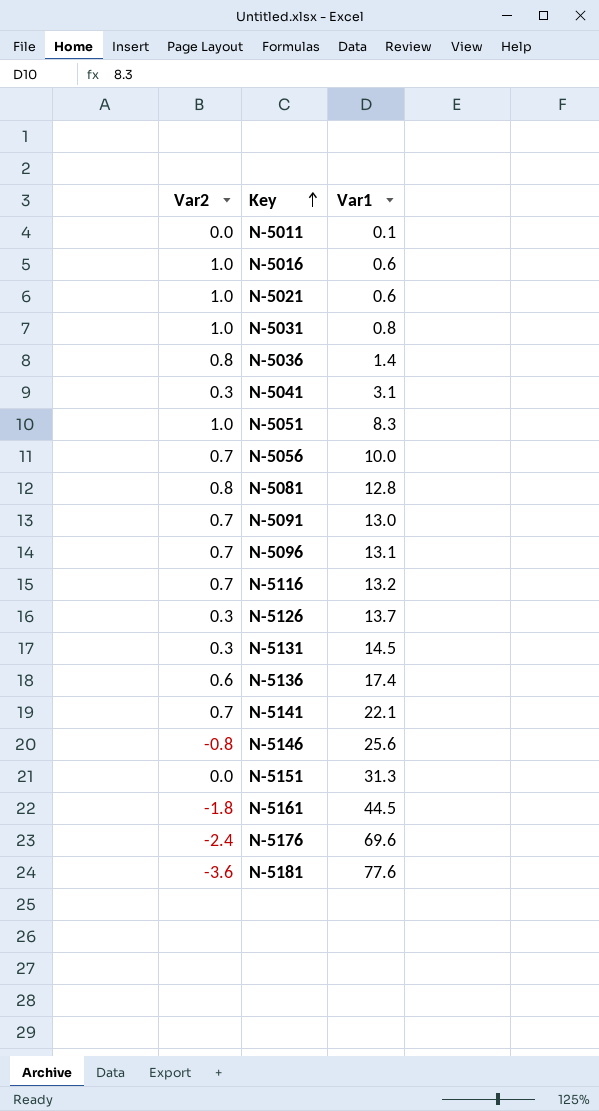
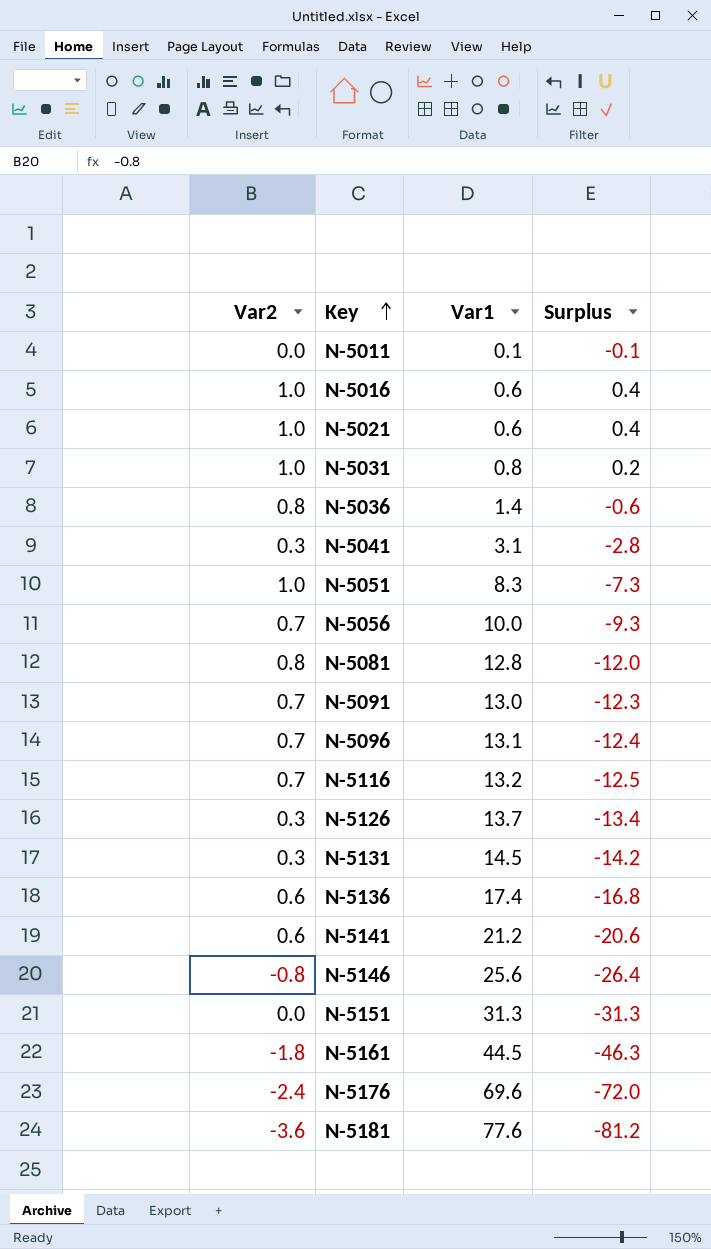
column Surplus | formula: none -> [Var2] - [Var1]
N-5141 | Var2: 0.7 -> 0.6
N-5141 | Var1: 22.1 -> 21.2

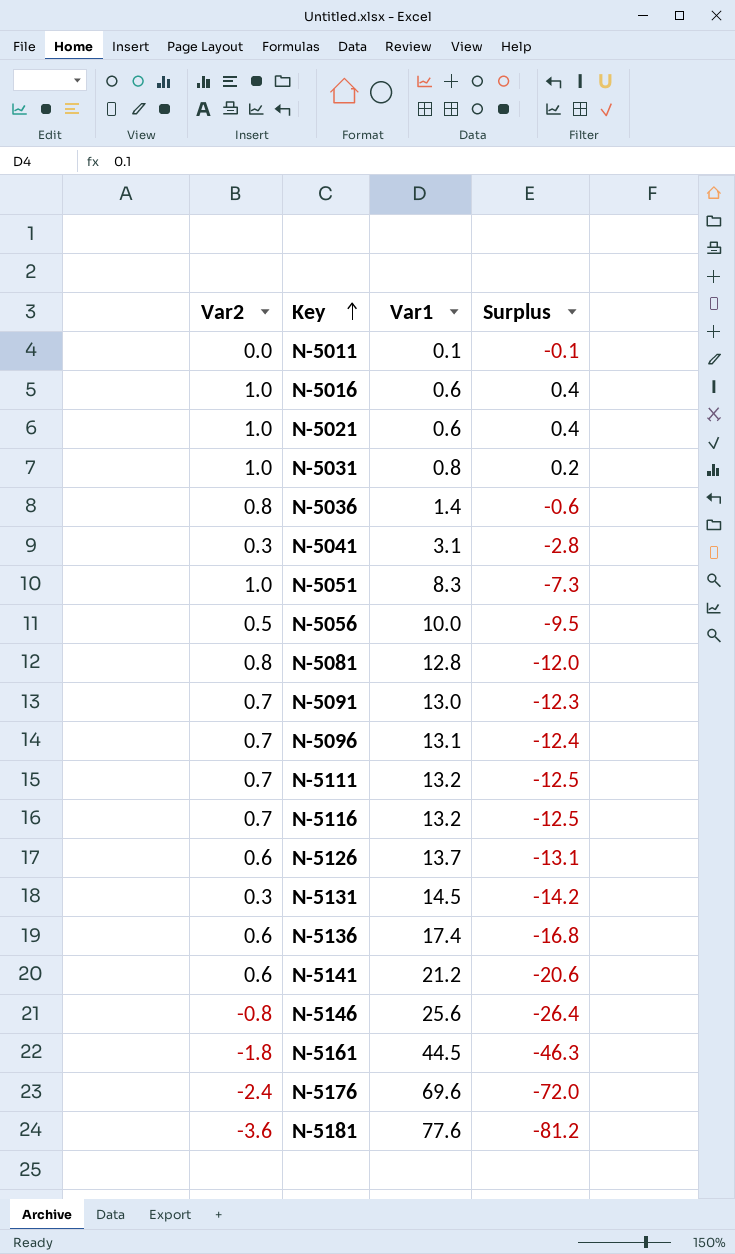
row N-5151: 0.0 | 31.3 | -31.3 -> none
N-5056 | Var2: 0.7 -> 0.5
N-5056 | Surplus: -9.3 -> -9.5
row N-5111: none -> 0.7 | 13.2 | -12.5
N-5126 | Var2: 0.3 -> 0.6
N-5126 | Surplus: -13.4 -> -13.1

